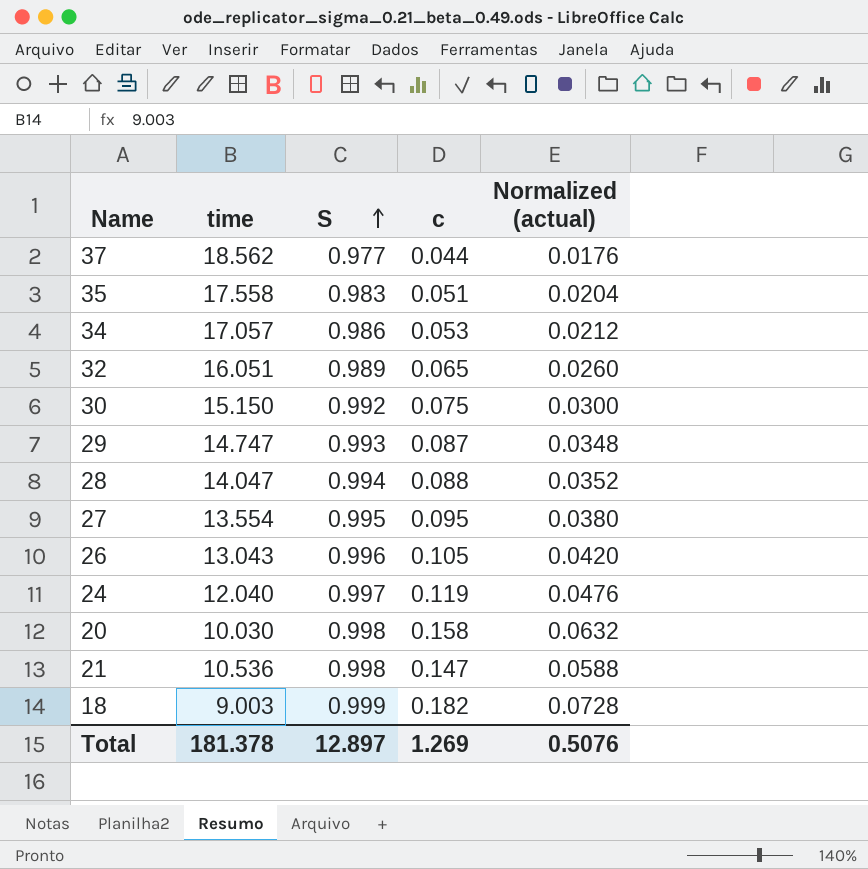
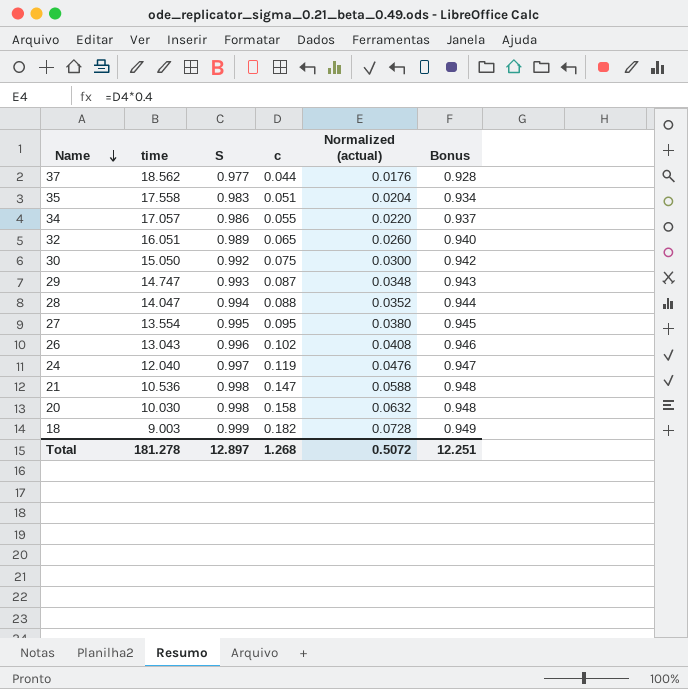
row order: S ascending -> Name descending
column Bonus | formula: none -> [S] * 0.95
34 | c: 0.053 -> 0.055
34 | Normalized (actual): 0.0212 -> 0.0220
30 | time: 15.150 -> 15.050
26 | c: 0.105 -> 0.102
26 | Normalized (actual): 0.0420 -> 0.0408
Total | time: 181.378 -> 181.278
Total | c: 1.269 -> 1.268
Total | Normalized (actual): 0.5076 -> 0.5072

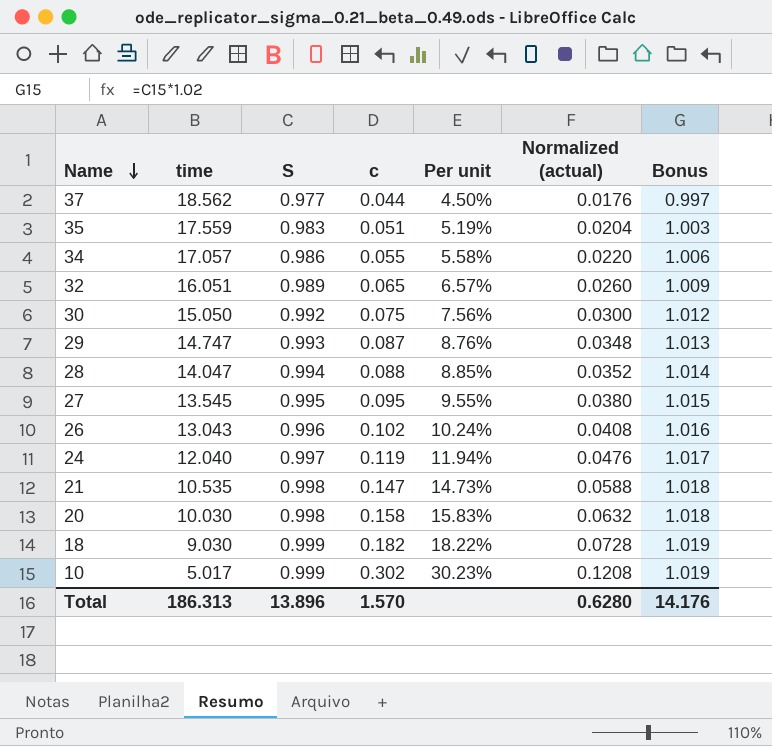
column Per unit | formula: none -> [c] / [S]
column Bonus | formula: [S] * 0.95 -> [S] * 1.02
35 | time: 17.558 -> 17.559
27 | time: 13.554 -> 13.545
21 | time: 10.536 -> 10.535
18 | time: 9.003 -> 9.030
row 10: none -> 5.017 | 0.999 | 0.302 | 30.23% | 0.1208 | 1.019
Total | time: 181.278 -> 186.313
Total | S: 12.897 -> 13.896
Total | c: 1.268 -> 1.570
Total | Normalized (actual): 0.5072 -> 0.6280
Total | Bonus: 12.251 -> 14.176

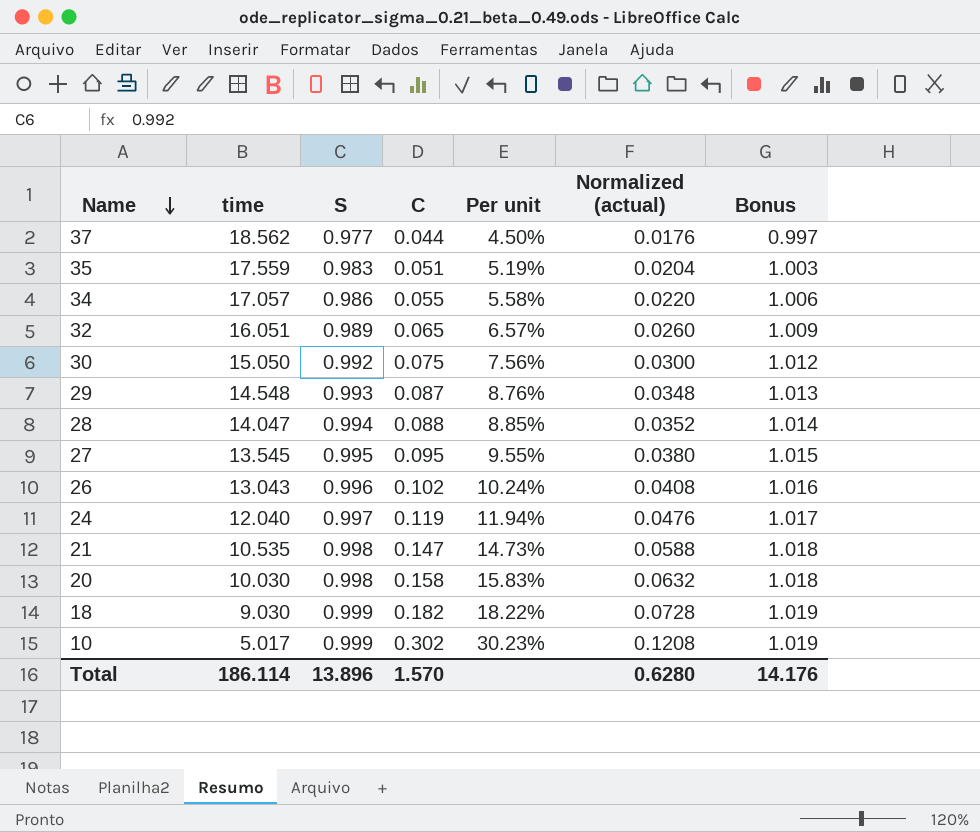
column name: c -> C
29 | time: 14.747 -> 14.548
Total | time: 186.313 -> 186.114

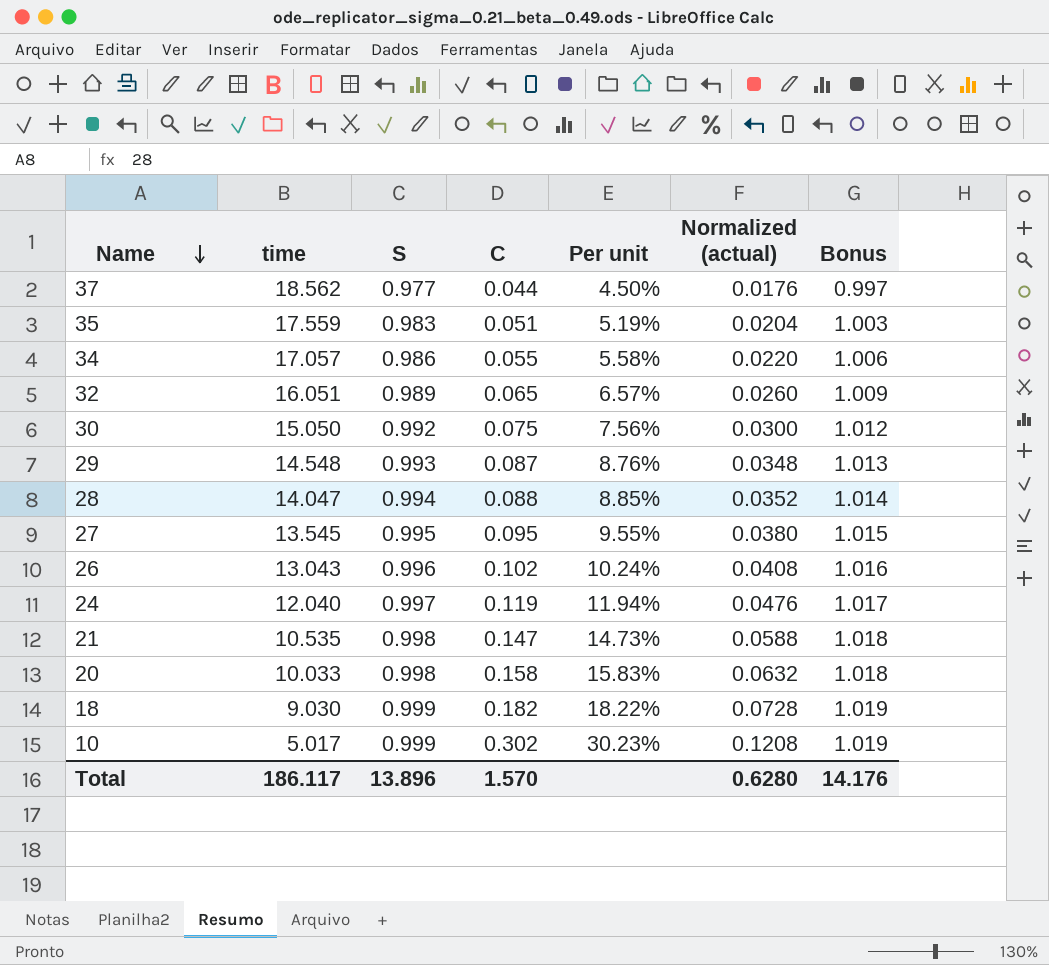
20 | time: 10.030 -> 10.033
Total | time: 186.114 -> 186.117

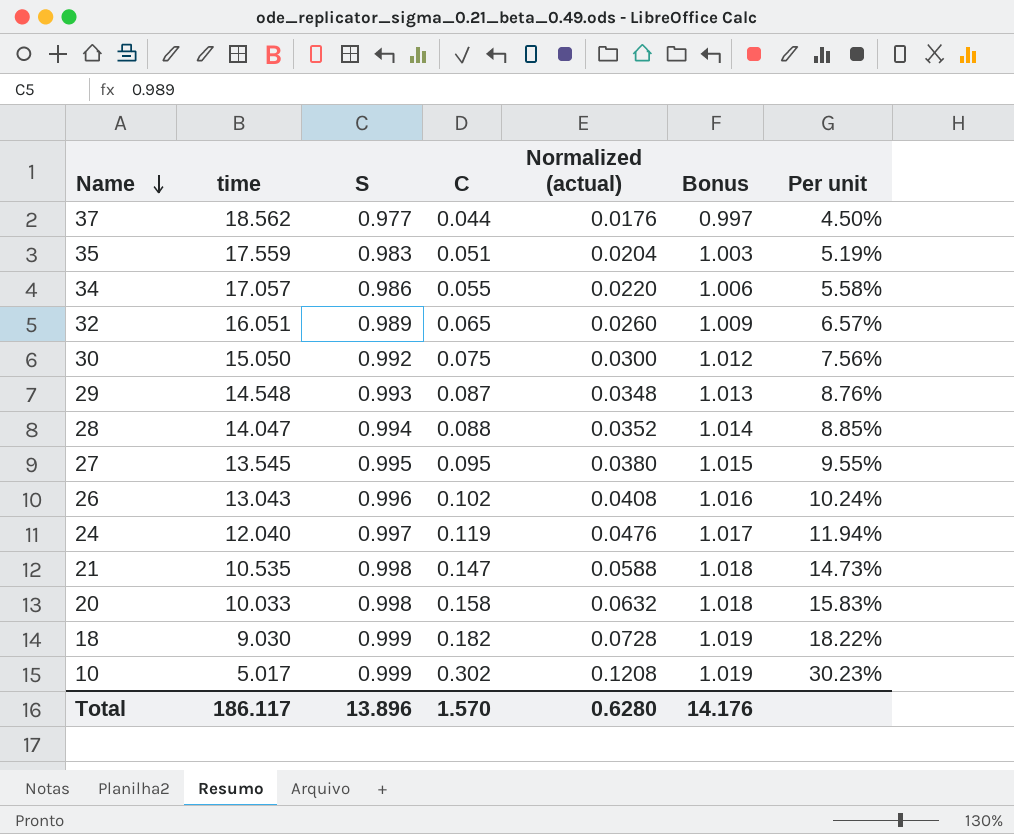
column Per unit | position: 5 -> 7

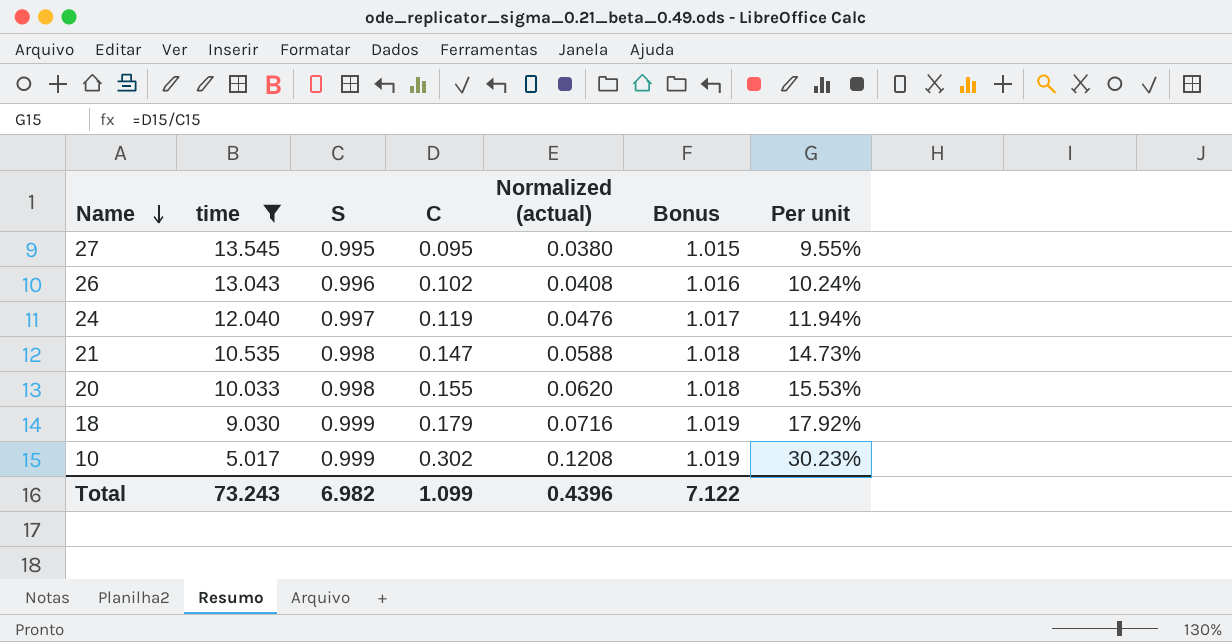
filter: none -> time <= 13.545
20 | C: 0.158 -> 0.155
20 | Normalized (actual): 0.0632 -> 0.0620
20 | Per unit: 15.83% -> 15.53%
18 | C: 0.182 -> 0.179
18 | Normalized (actual): 0.0728 -> 0.0716
18 | Per unit: 18.22% -> 17.92%
Total | time: 186.117 -> 73.243
Total | S: 13.896 -> 6.982
Total | C: 1.570 -> 1.099
Total | Normalized (actual): 0.6280 -> 0.4396
Total | Bonus: 14.176 -> 7.122

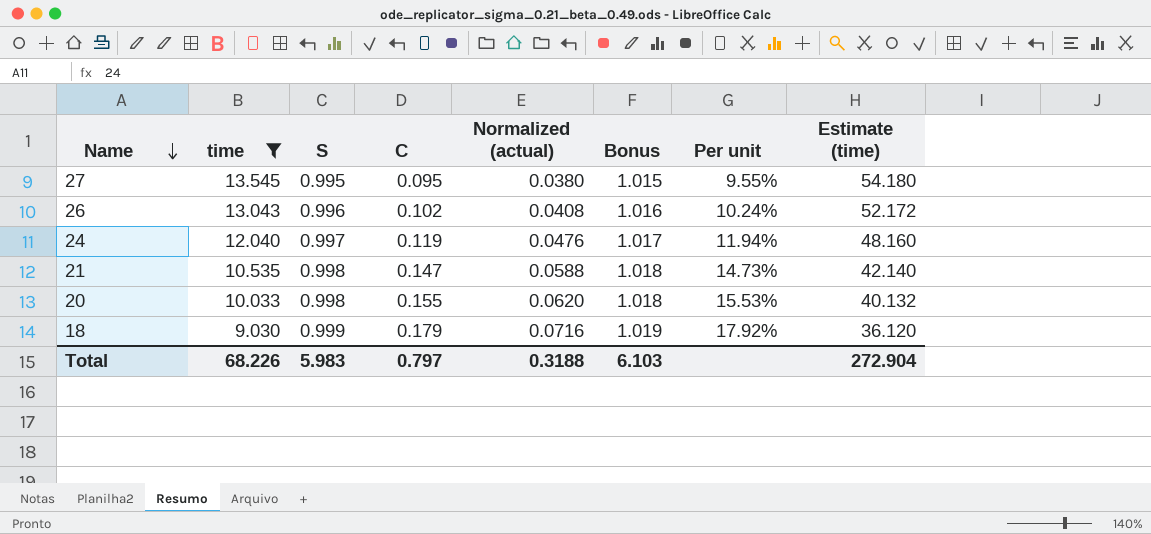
column Estimate (time) | formula: none -> [time] * 4
row 10: 5.017 | 0.999 | 0.302 | 0.1208 | 1.019 | 30.23% -> none
Total | time: 73.243 -> 68.226
Total | S: 6.982 -> 5.983
Total | C: 1.099 -> 0.797
Total | Normalized (actual): 0.4396 -> 0.3188
Total | Bonus: 7.122 -> 6.103

